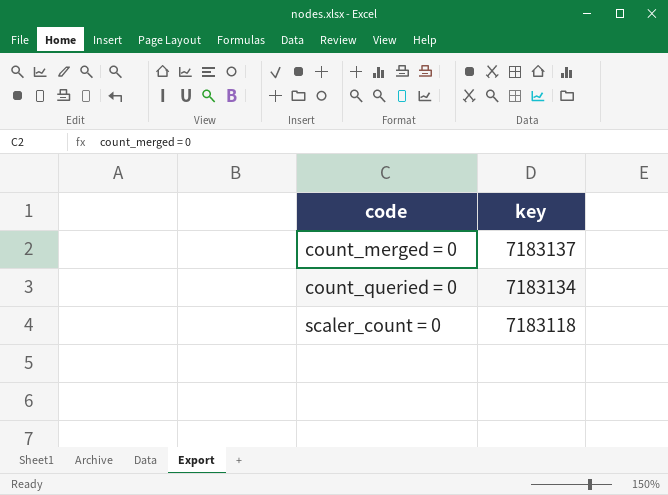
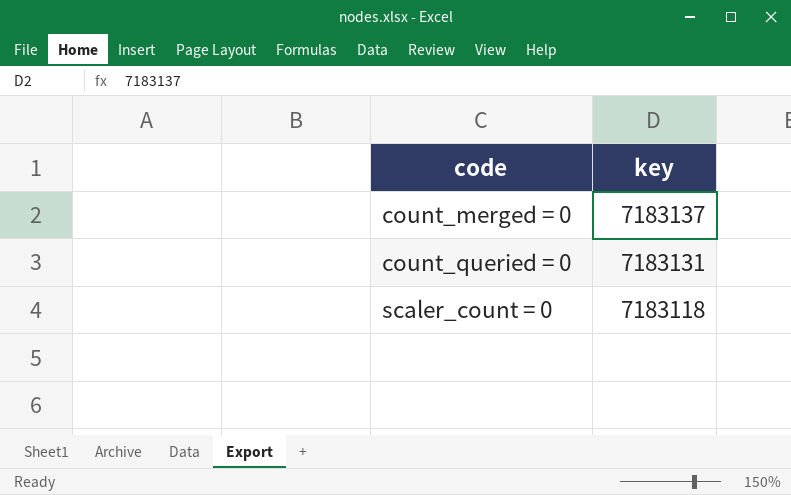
count_queried = 0 | key: 7183134 -> 7183131

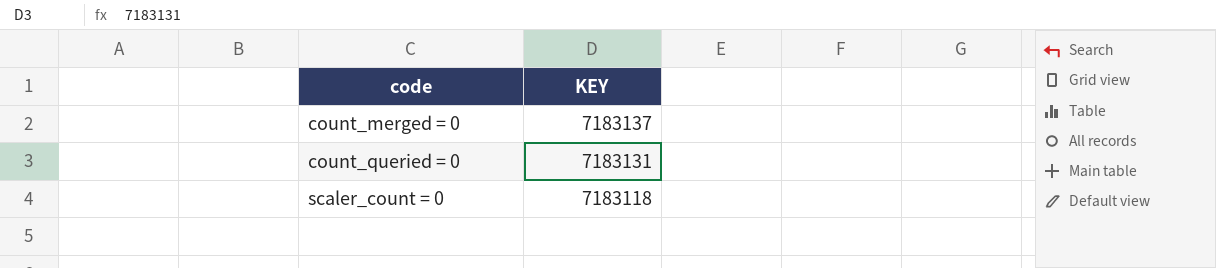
column name: key -> KEY

